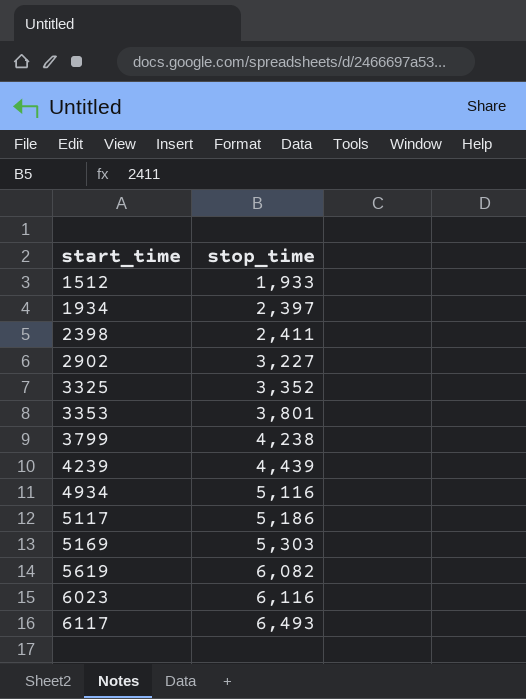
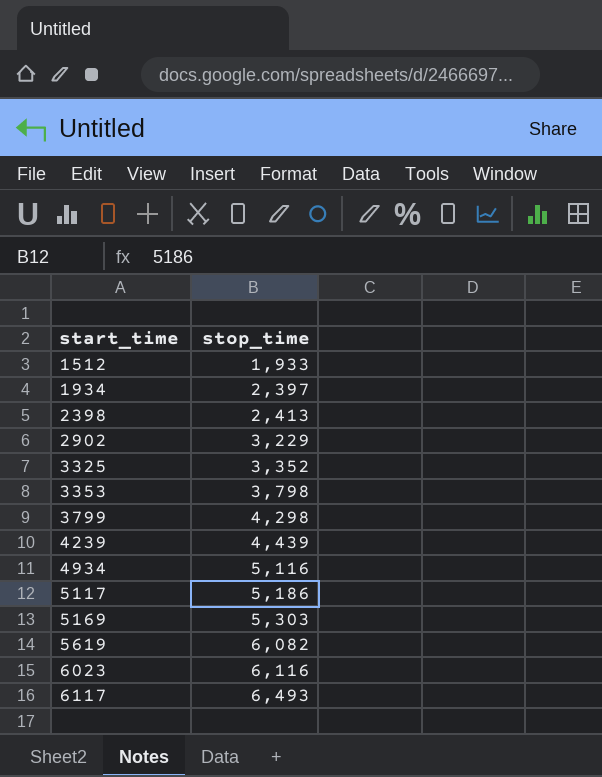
2398 | stop_time: 2,411 -> 2,413
2902 | stop_time: 3,227 -> 3,229
3353 | stop_time: 3,801 -> 3,798
3799 | stop_time: 4,238 -> 4,298

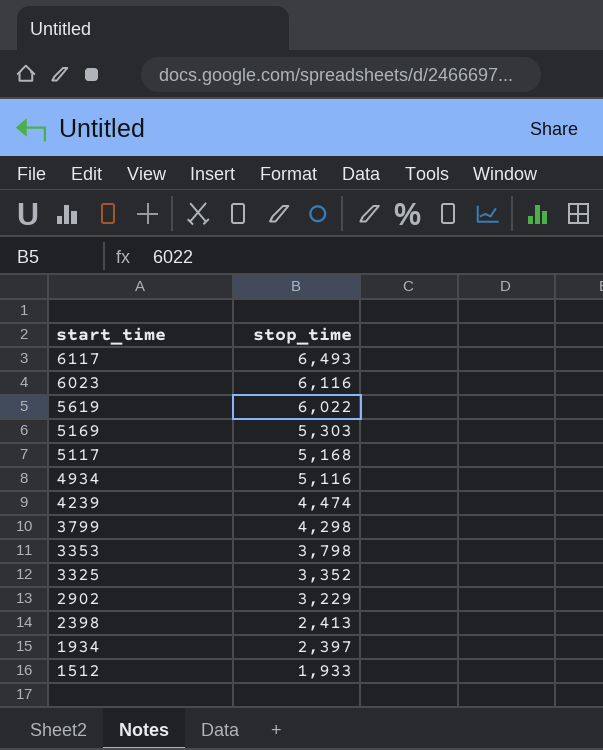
row order: start_time ascending -> start_time descending
5619 | stop_time: 6,082 -> 6,022
5117 | stop_time: 5,186 -> 5,168
4239 | stop_time: 4,439 -> 4,474

